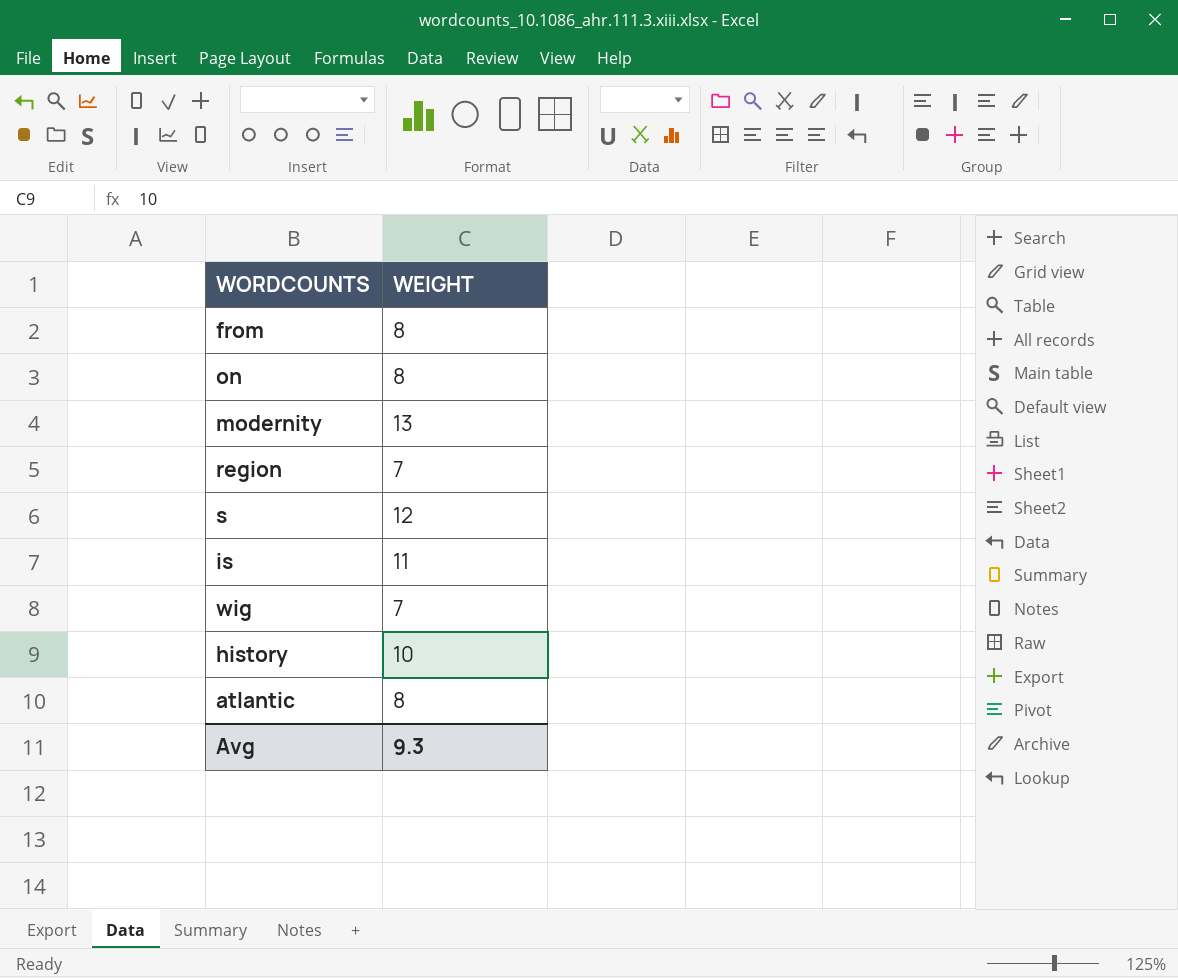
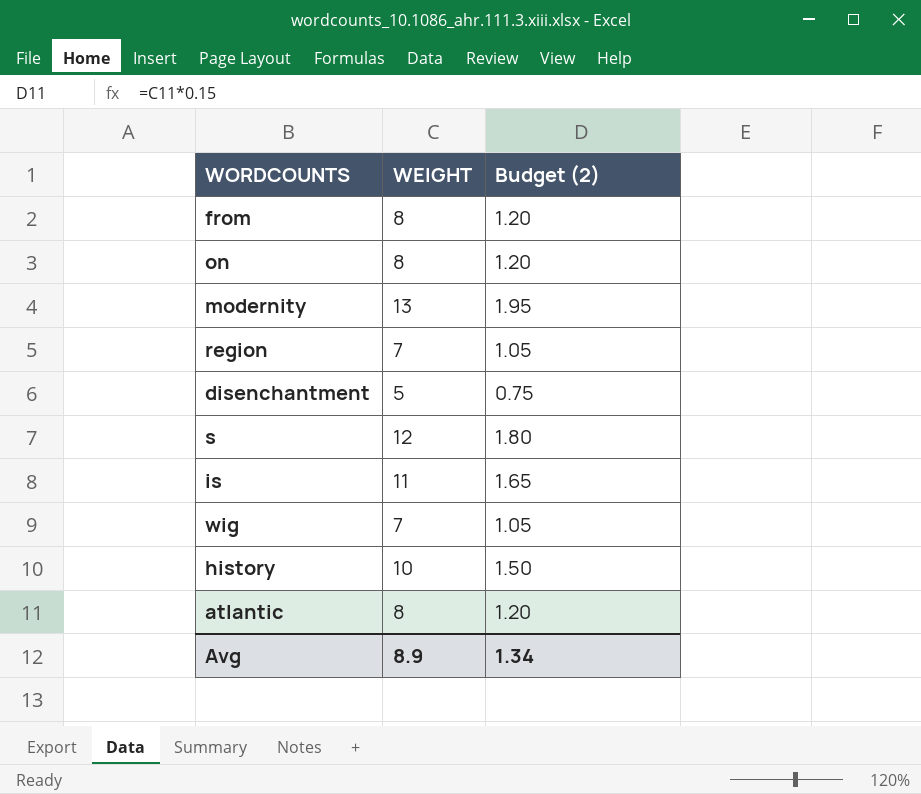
column Budget (2) | formula: none -> [WEIGHT] * 0.15
row disenchantment: none -> 5 | 0.75
Avg | WEIGHT: 9.3 -> 8.9

